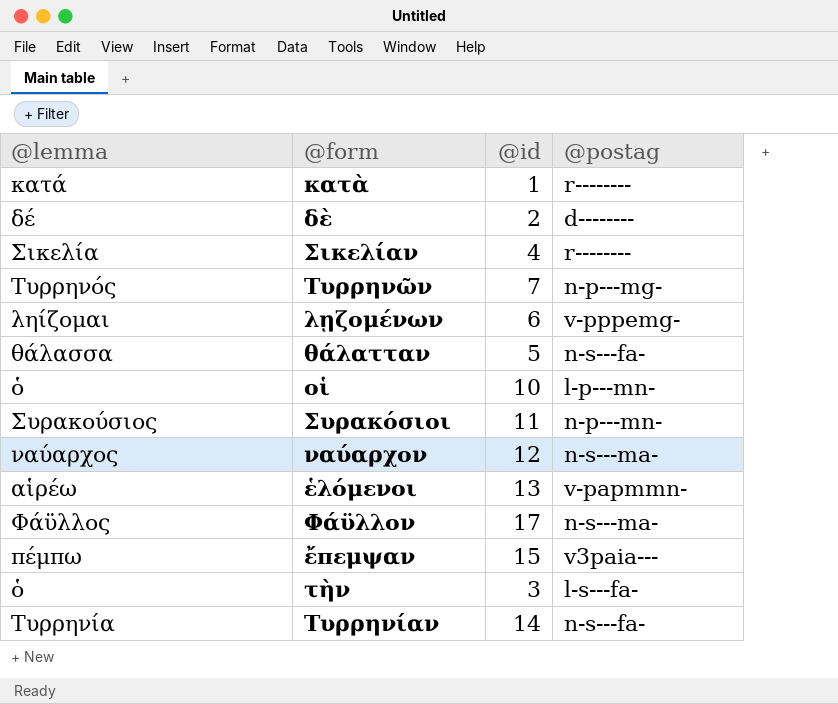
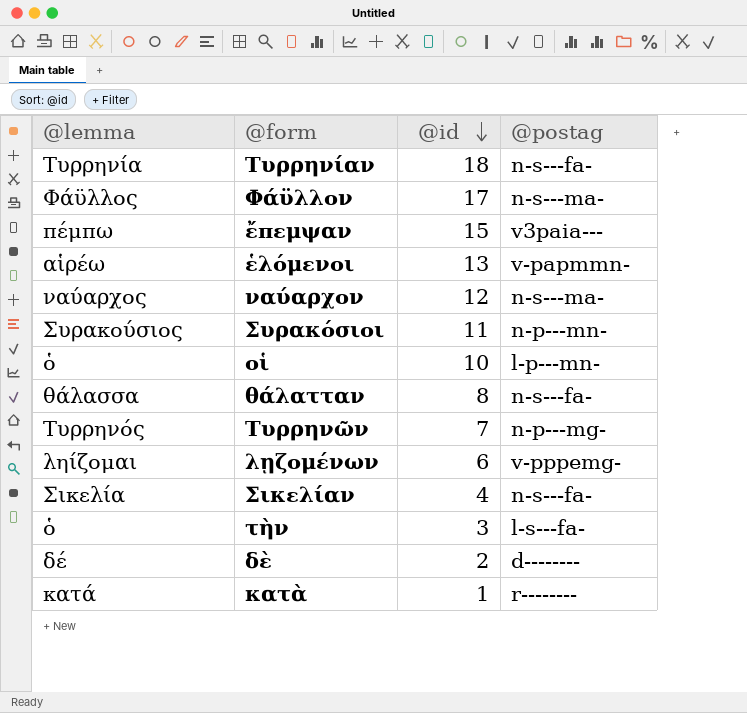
row order: none -> @id descending
Τυρρηνίαν | @id: 14 -> 18
θάλατταν | @id: 5 -> 8
Σικελίαν | @postag: r-------- -> n-s---fa-

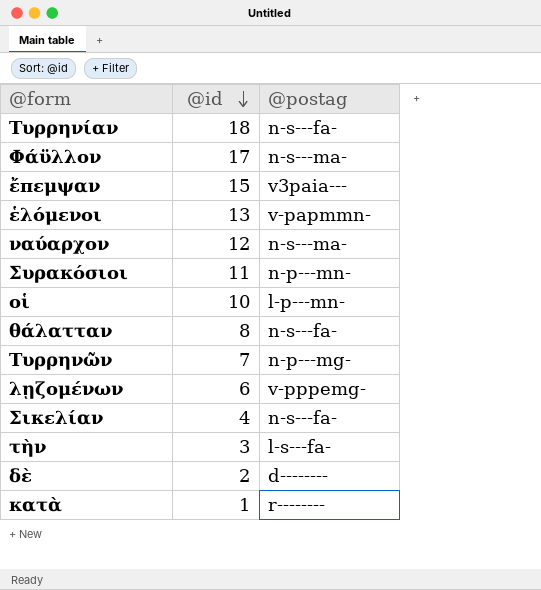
column @lemma | position: 1 -> none

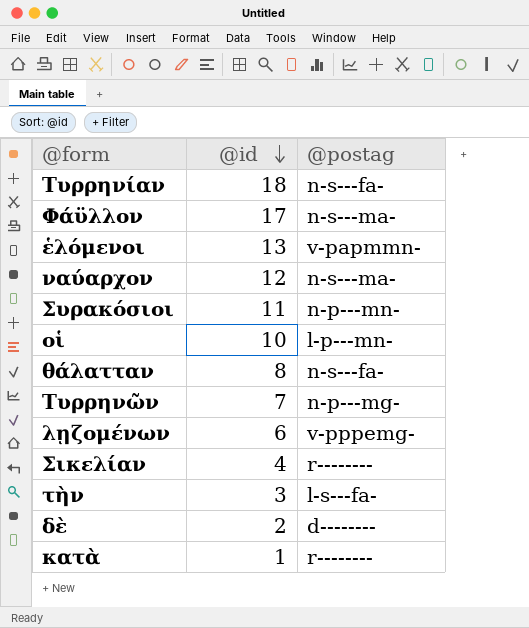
row ἔπεμψαν: 15 | v3paia--- -> none
Σικελίαν | @postag: n-s---fa- -> r--------

